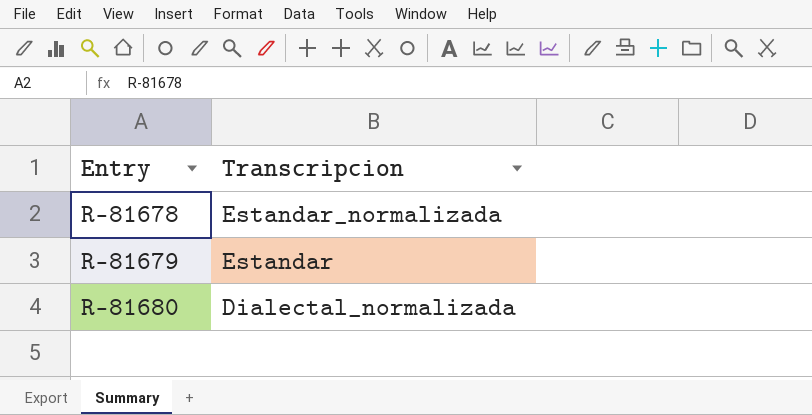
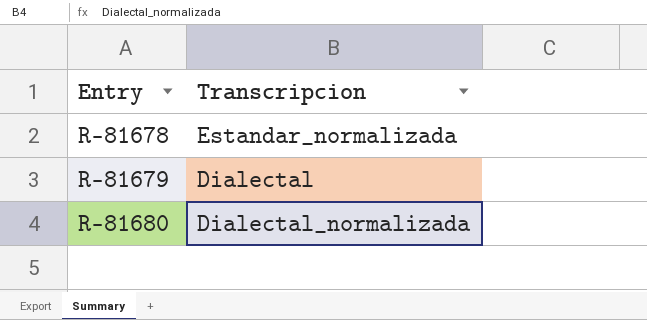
R-81679 | Transcripcion: Estandar -> Dialectal

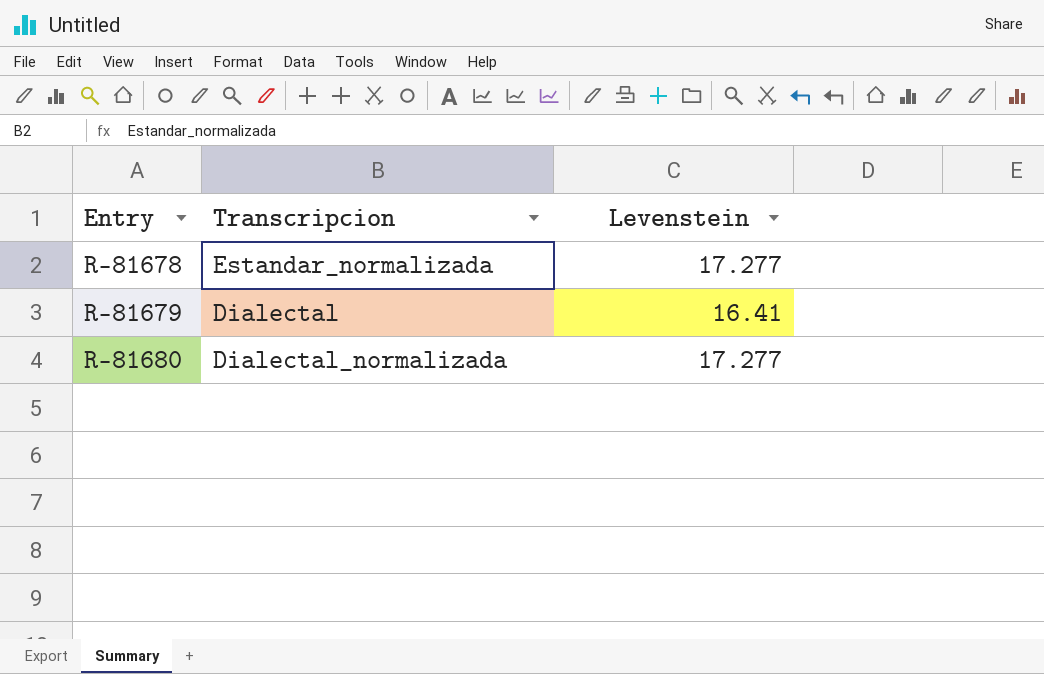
column Levenstein | position: none -> 3

